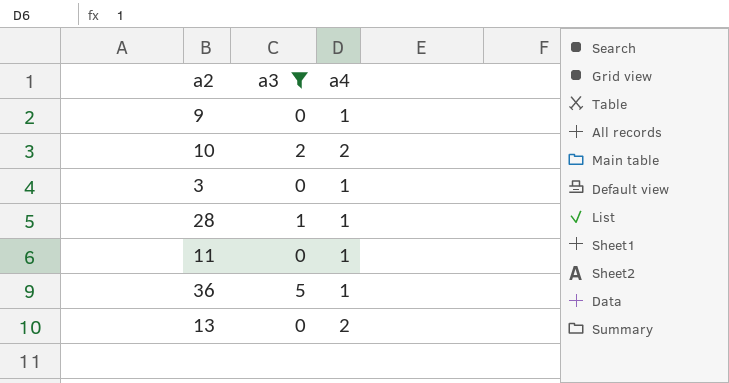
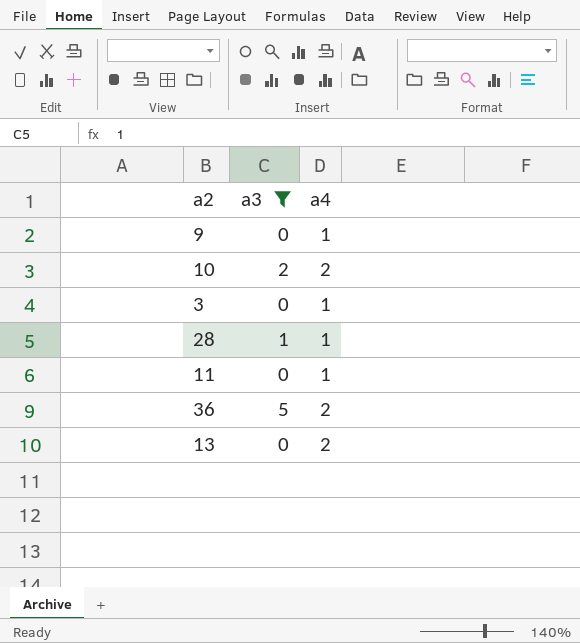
36 | a4: 1 -> 2

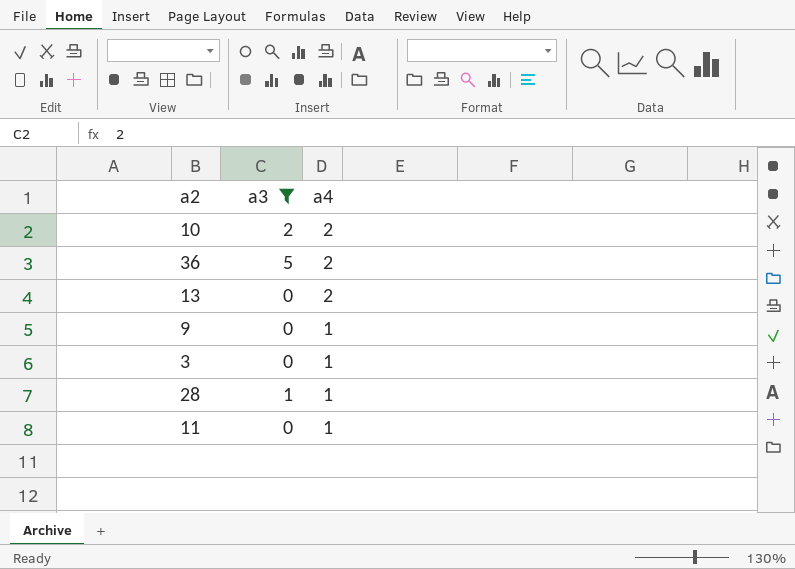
row order: none -> a4 descending

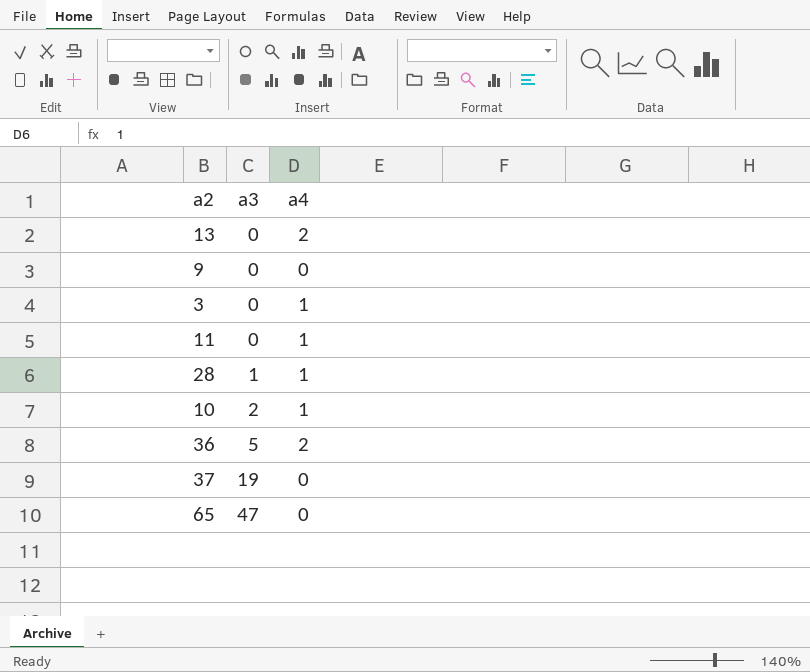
filter: a3 <= 5 -> none
row order: a4 descending -> a3 ascending
9 | a4: 1 -> 0
10 | a4: 2 -> 1

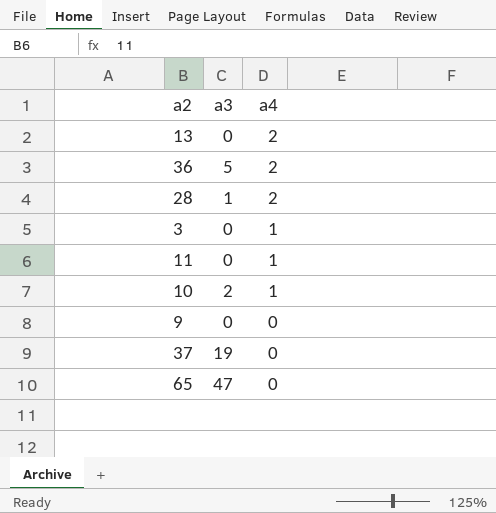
row order: a3 ascending -> a4 descending
28 | a4: 1 -> 2

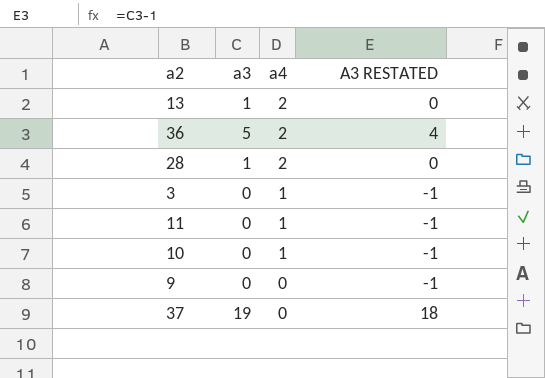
column A3 RESTATED | formula: none -> [a3] - 1
row 65: 47 | 0 -> none
13 | a3: 0 -> 1
10 | a3: 2 -> 0

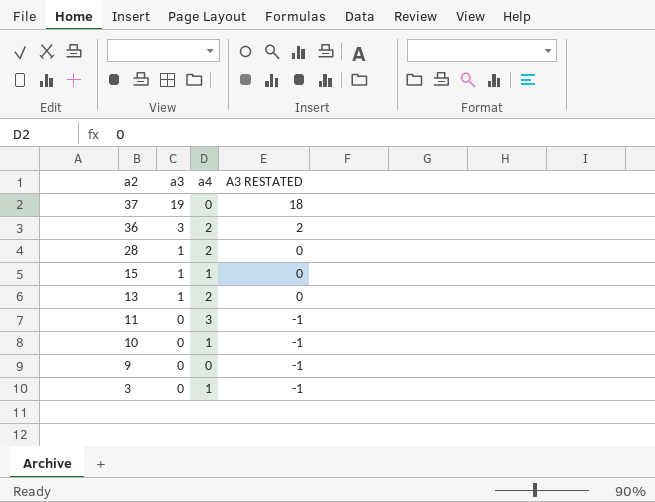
row order: a4 descending -> a2 descending
36 | a3: 5 -> 3
36 | A3 RESTATED: 4 -> 2
row 15: none -> 1 | 1 | 0
11 | a4: 1 -> 3

